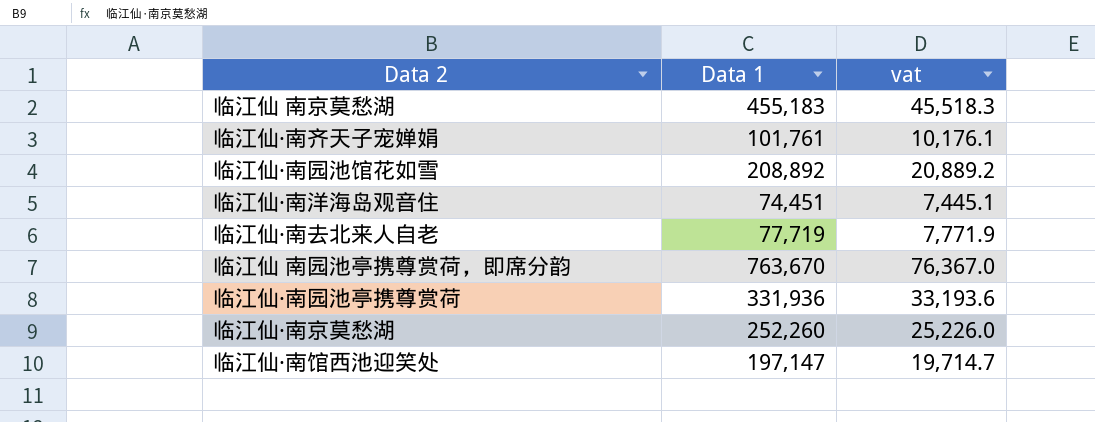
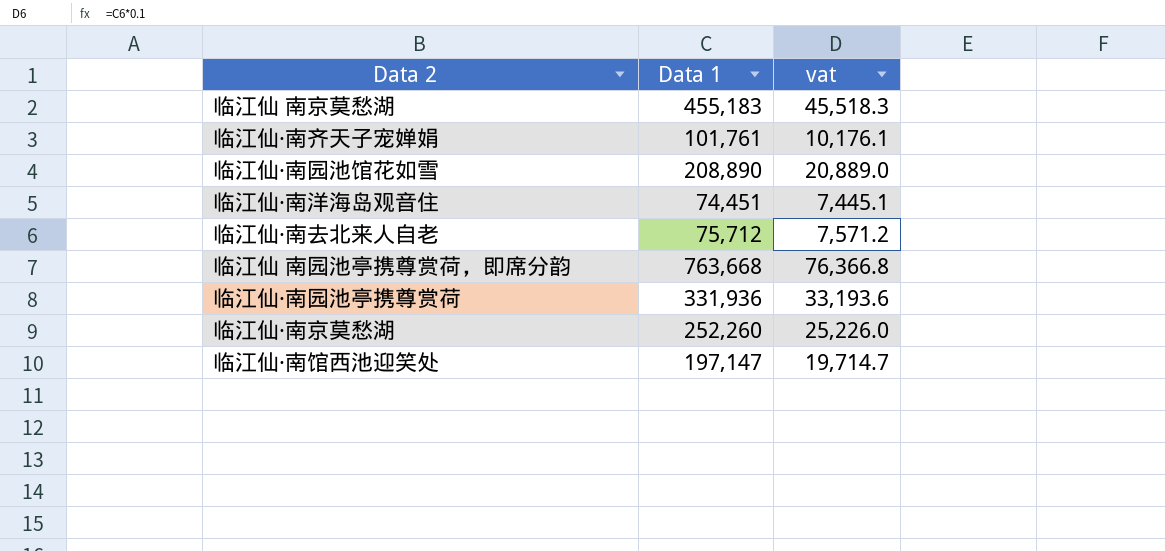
临江仙·南园池馆花如雪 | Data 1: 208,892 -> 208,890
临江仙·南园池馆花如雪 | vat: 20,889.2 -> 20,889.0
临江仙·南去北来人自老 | Data 1: 77,719 -> 75,712
临江仙·南去北来人自老 | vat: 7,771.9 -> 7,571.2
临江仙 南园池亭携尊赏荷，即席分韵 | Data 1: 763,670 -> 763,668
临江仙 南园池亭携尊赏荷，即席分韵 | vat: 76,367.0 -> 76,366.8

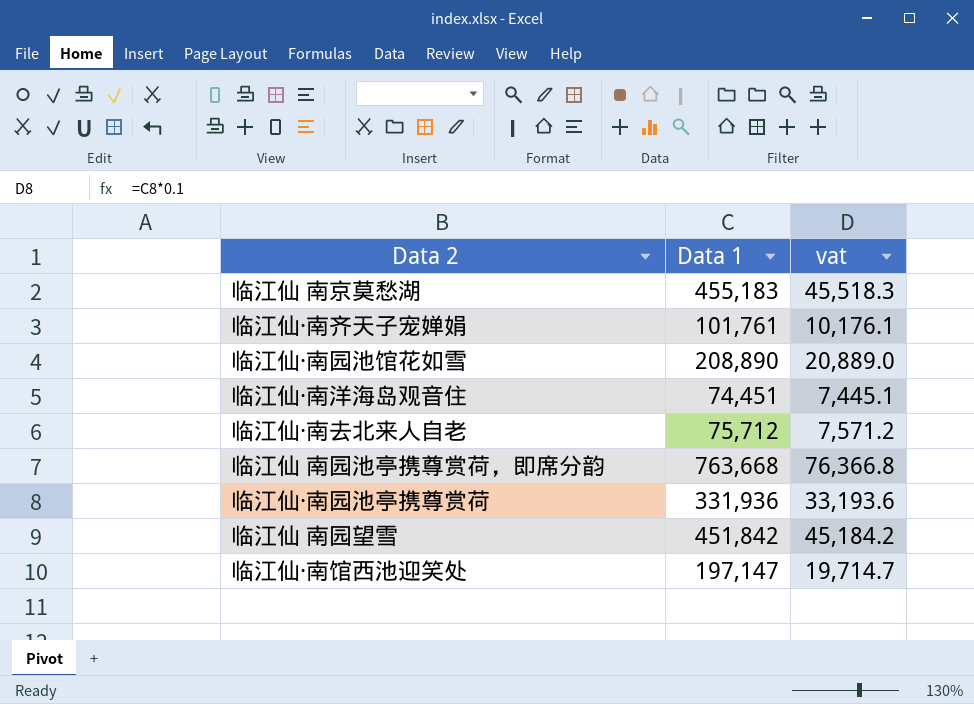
row 临江仙·南京莫愁湖: 252,260 | 25,226.0 -> none
row 临江仙 南园望雪: none -> 451,842 | 45,184.2

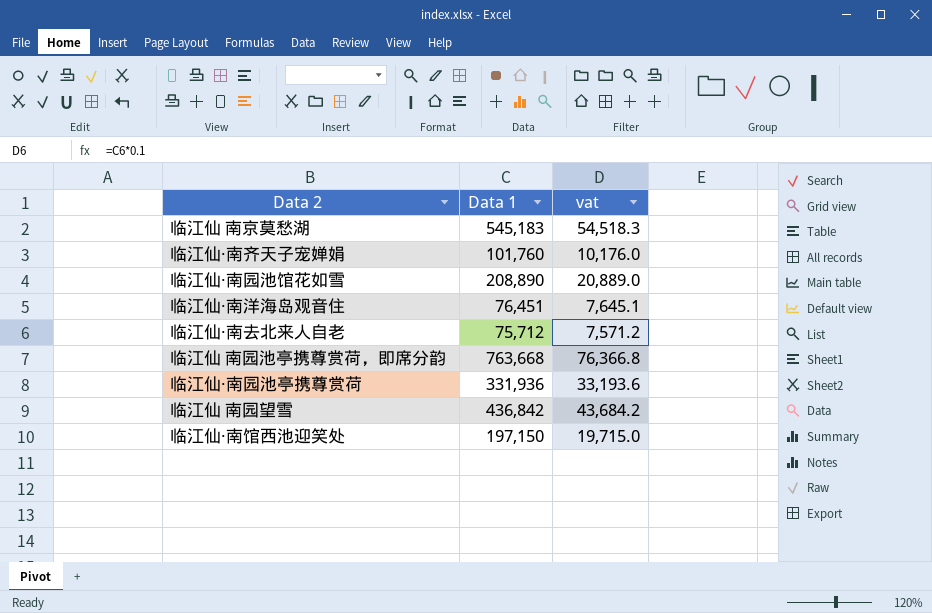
临江仙 南京莫愁湖 | Data 1: 455,183 -> 545,183
临江仙 南京莫愁湖 | vat: 45,518.3 -> 54,518.3
临江仙·南齐天子宠婵娟 | Data 1: 101,761 -> 101,760
临江仙·南齐天子宠婵娟 | vat: 10,176.1 -> 10,176.0
临江仙·南洋海岛观音住 | Data 1: 74,451 -> 76,451
临江仙·南洋海岛观音住 | vat: 7,445.1 -> 7,645.1
临江仙 南园望雪 | Data 1: 451,842 -> 436,842
临江仙 南园望雪 | vat: 45,184.2 -> 43,684.2
临江仙·南馆西池迎笑处 | Data 1: 197,147 -> 197,150
临江仙·南馆西池迎笑处 | vat: 19,714.7 -> 19,715.0

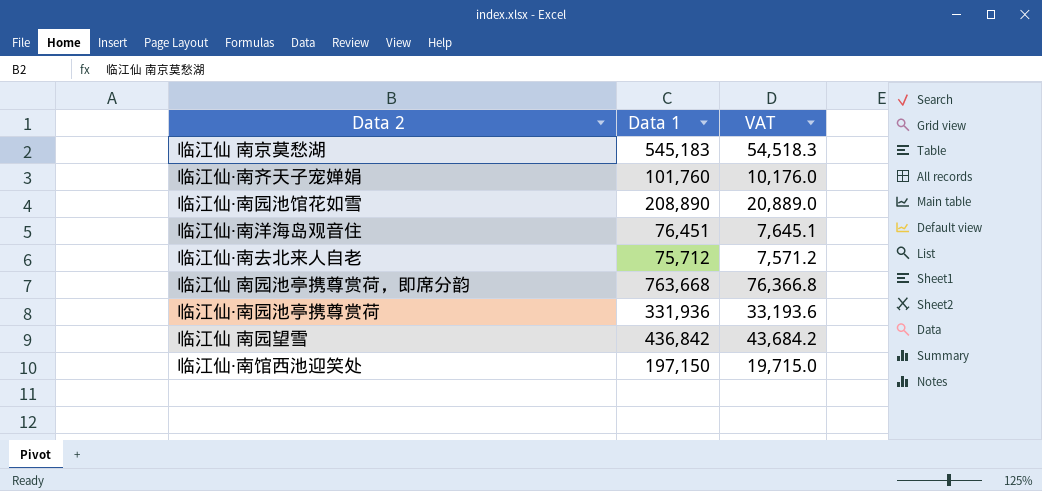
column name: vat -> VAT

